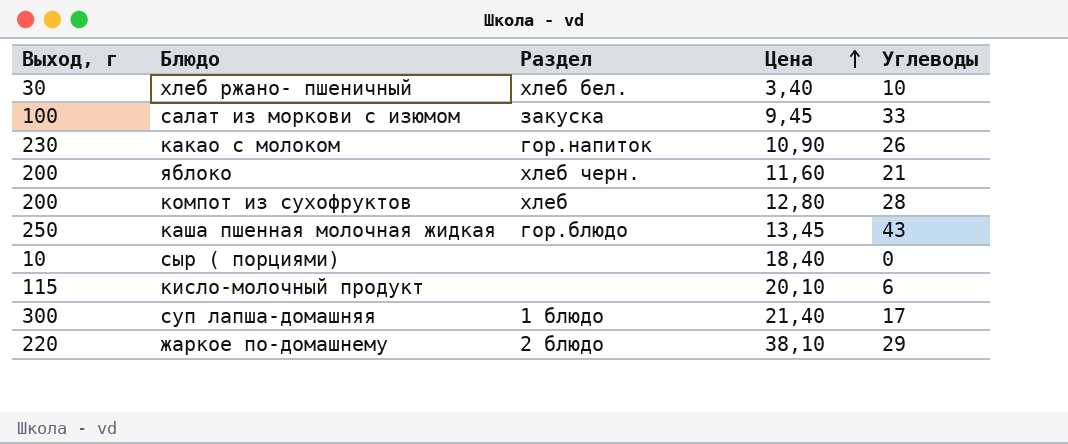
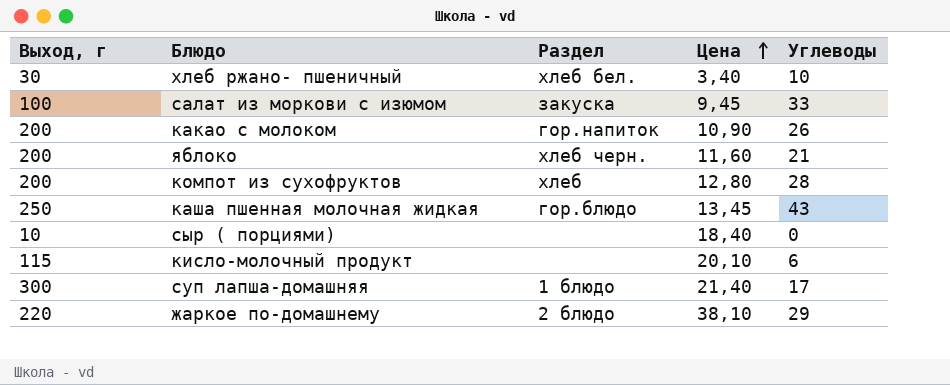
какао с молоком | Выход, г: 230 -> 200

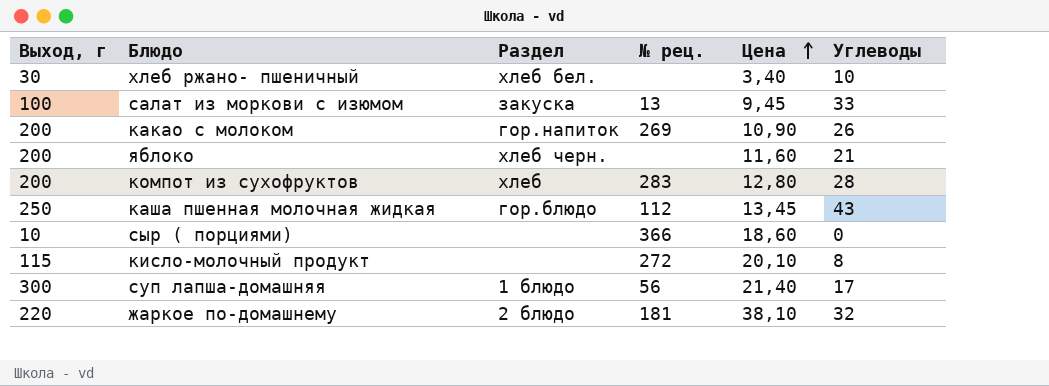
column № рец. | position: none -> 4
сыр ( порциями) | Цена: 18,40 -> 18,60
кисло-молочный продукт | Углеводы: 6 -> 8
жаркое по-домашнему | Углеводы: 29 -> 32

